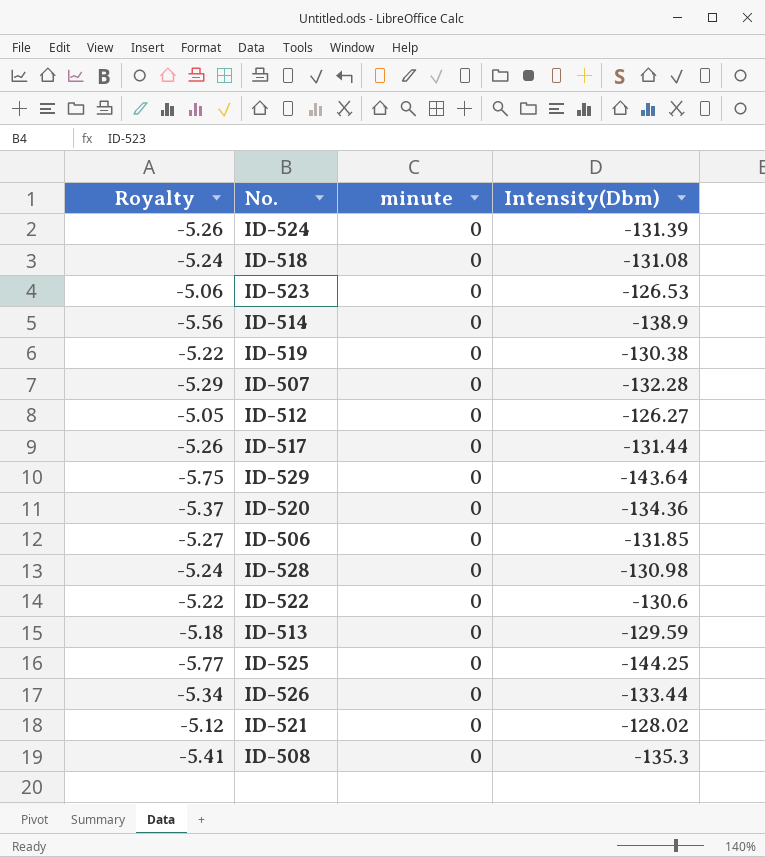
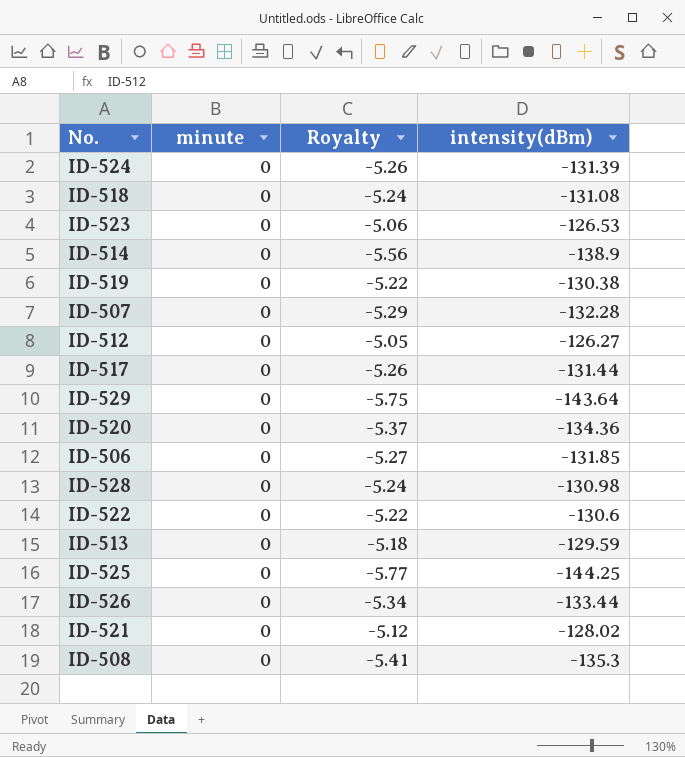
column Royalty | position: 1 -> 3
column name: Intensity(Dbm) -> intensity(dBm)

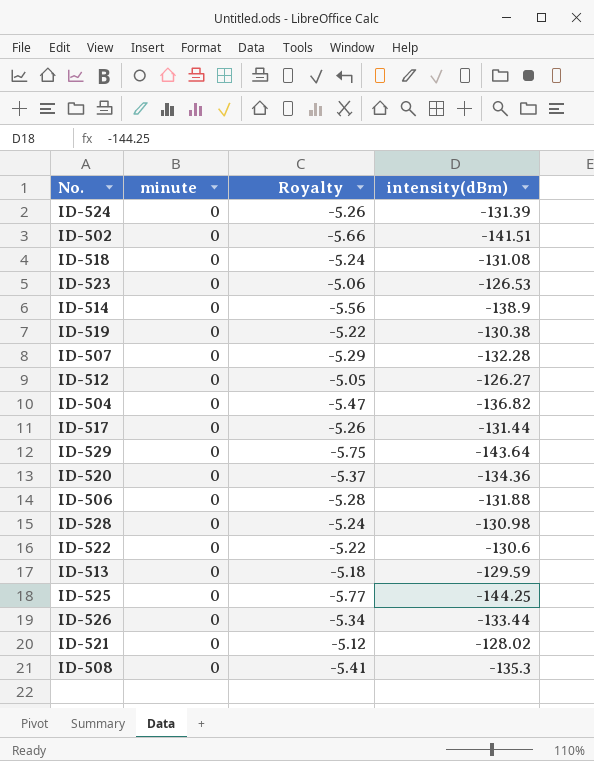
row ID-502: none -> 0 | -5.66 | -141.51
row ID-504: none -> 0 | -5.47 | -136.82
ID-506 | Royalty: -5.27 -> -5.28
ID-506 | intensity(dBm): -131.85 -> -131.88

